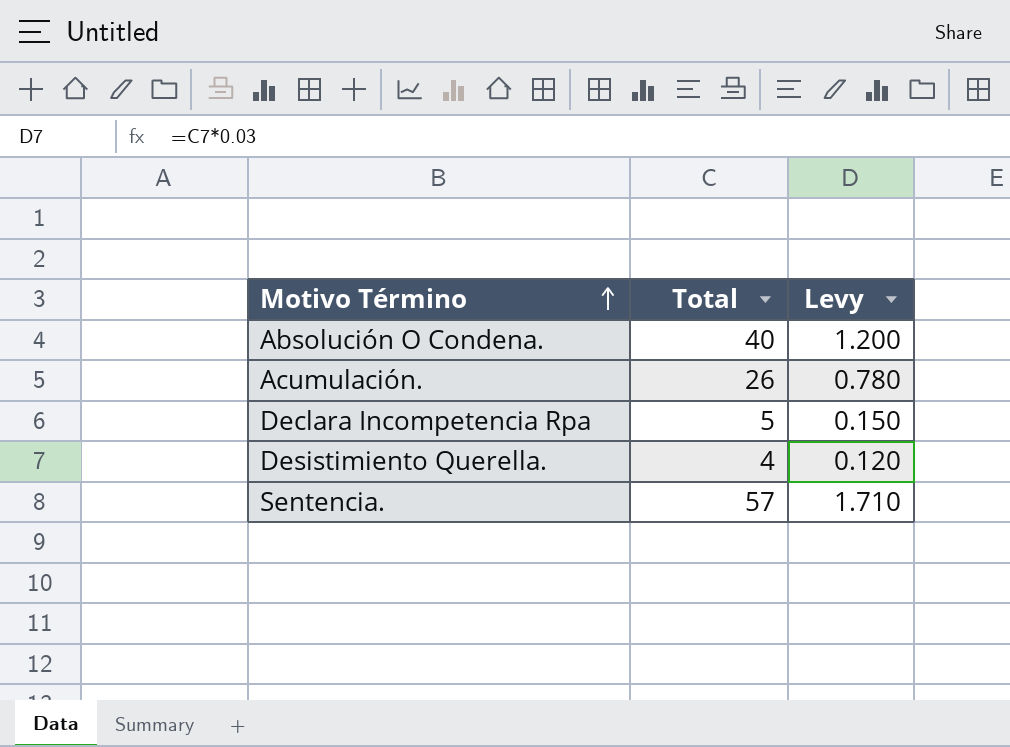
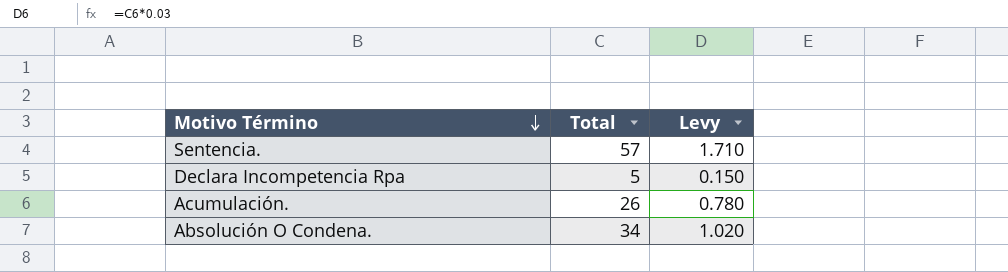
row order: Motivo Término ascending -> Motivo Término descending
row Desistimiento Querella.: 4 | 0.120 -> none
Absolución O Condena. | Total: 40 -> 34
Absolución O Condena. | Levy: 1.200 -> 1.020

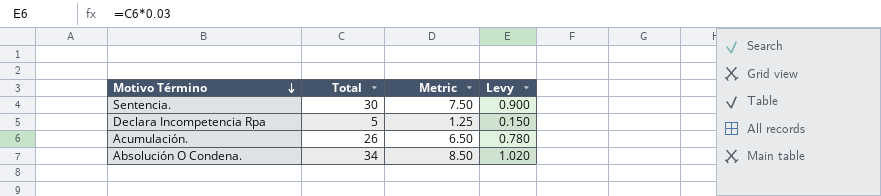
column Metric | formula: none -> [Total] * 0.25
Sentencia. | Total: 57 -> 30
Sentencia. | Levy: 1.710 -> 0.900

